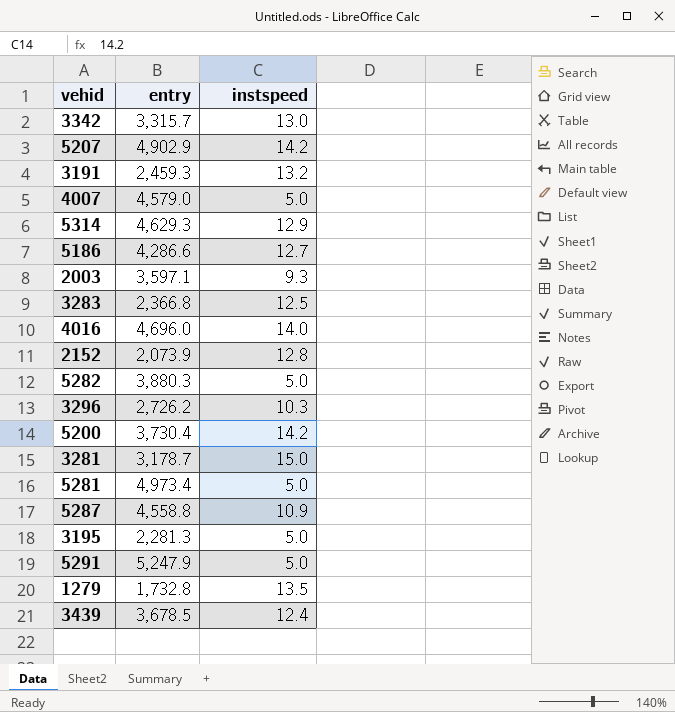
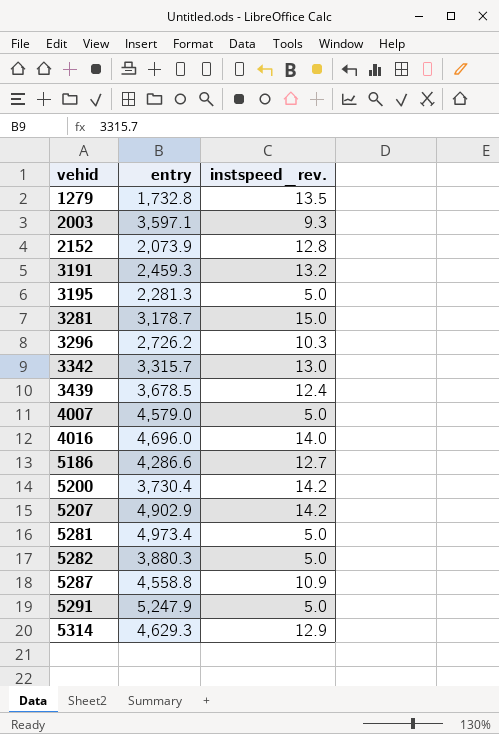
row order: none -> vehid ascending
column name: instspeed -> instspeed_rev.
row 3283: 2,366.8 | 12.5 -> none

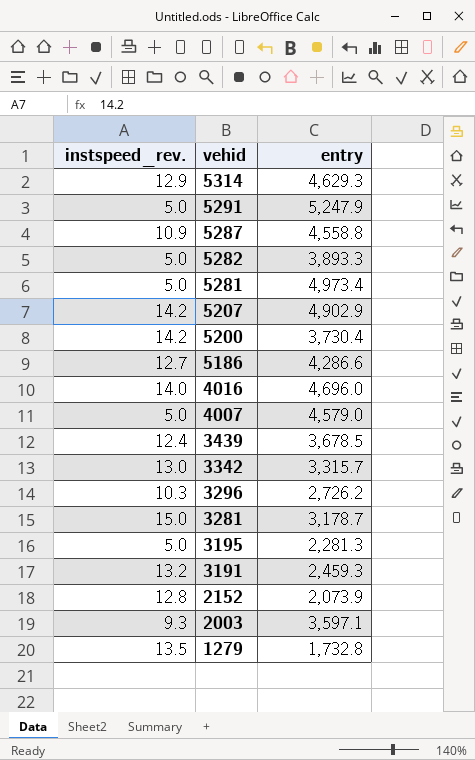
row order: vehid ascending -> vehid descending
column instspeed_rev. | position: 3 -> 1
5282 | entry: 3,880.3 -> 3,893.3

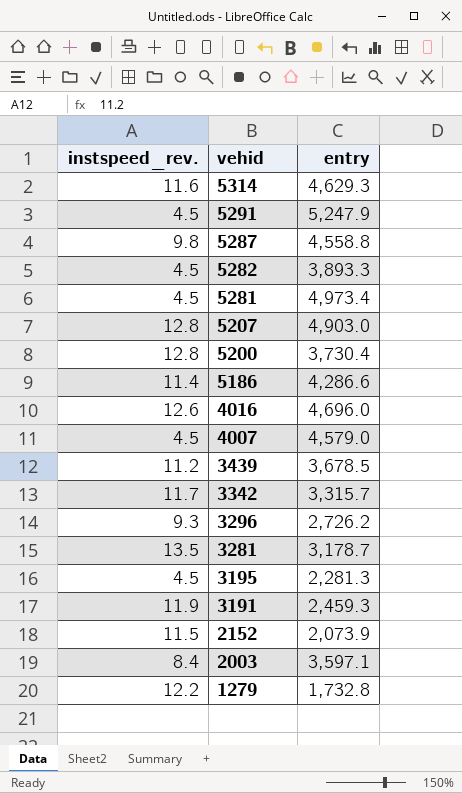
5314 | instspeed_rev.: 12.9 -> 11.6
5291 | instspeed_rev.: 5.0 -> 4.5
5287 | instspeed_rev.: 10.9 -> 9.8
5282 | instspeed_rev.: 5.0 -> 4.5
5281 | instspeed_rev.: 5.0 -> 4.5
5207 | instspeed_rev.: 14.2 -> 12.8
5207 | entry: 4,902.9 -> 4,903.0
5200 | instspeed_rev.: 14.2 -> 12.8
5186 | instspeed_rev.: 12.7 -> 11.4
4016 | instspeed_rev.: 14.0 -> 12.6
4007 | instspeed_rev.: 5.0 -> 4.5
3439 | instspeed_rev.: 12.4 -> 11.2
3342 | instspeed_rev.: 13.0 -> 11.7
3296 | instspeed_rev.: 10.3 -> 9.3
3281 | instspeed_rev.: 15.0 -> 13.5
3195 | instspeed_rev.: 5.0 -> 4.5
3191 | instspeed_rev.: 13.2 -> 11.9
2152 | instspeed_rev.: 12.8 -> 11.5
2003 | instspeed_rev.: 9.3 -> 8.4
1279 | instspeed_rev.: 13.5 -> 12.2

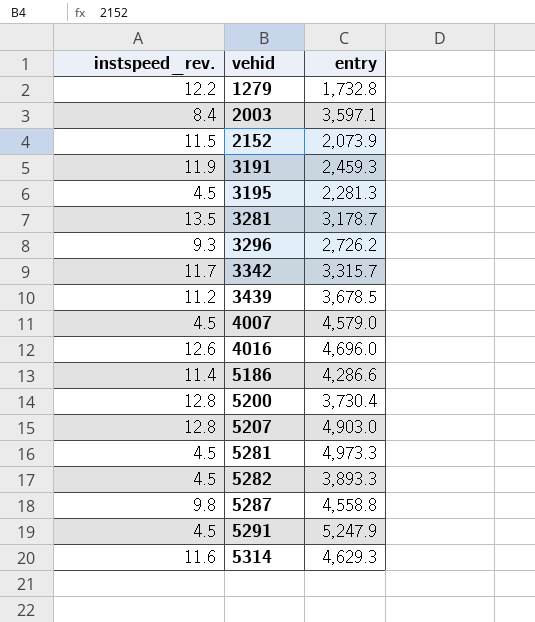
row order: vehid descending -> vehid ascending
5281 | entry: 4,973.4 -> 4,973.3

